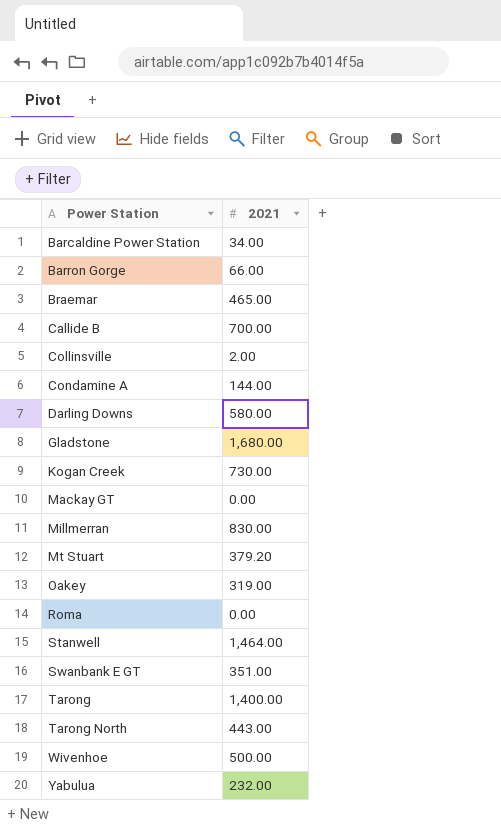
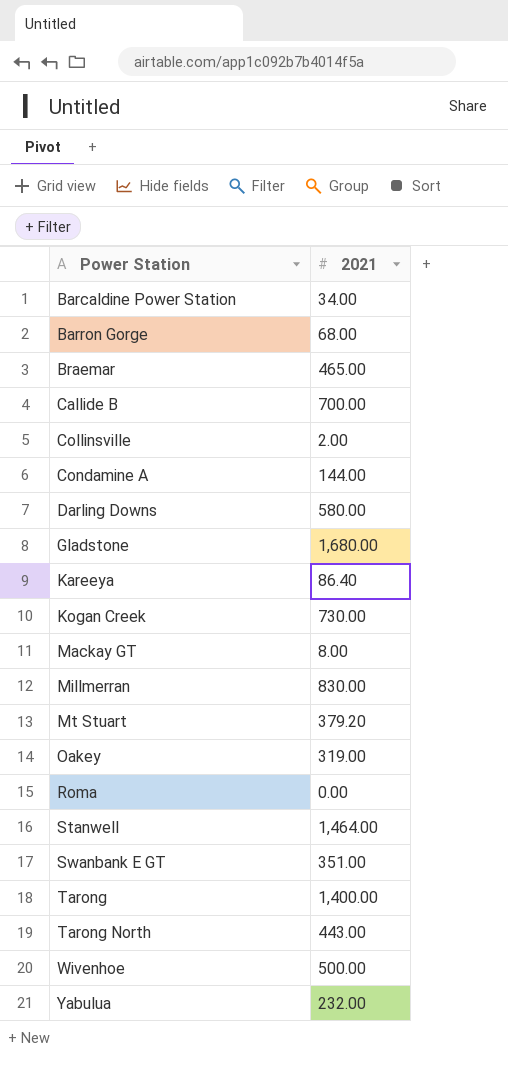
Barron Gorge | 2021: 66.00 -> 68.00
row Kareeya: none -> 86.40
Mackay GT | 2021: 0.00 -> 8.00

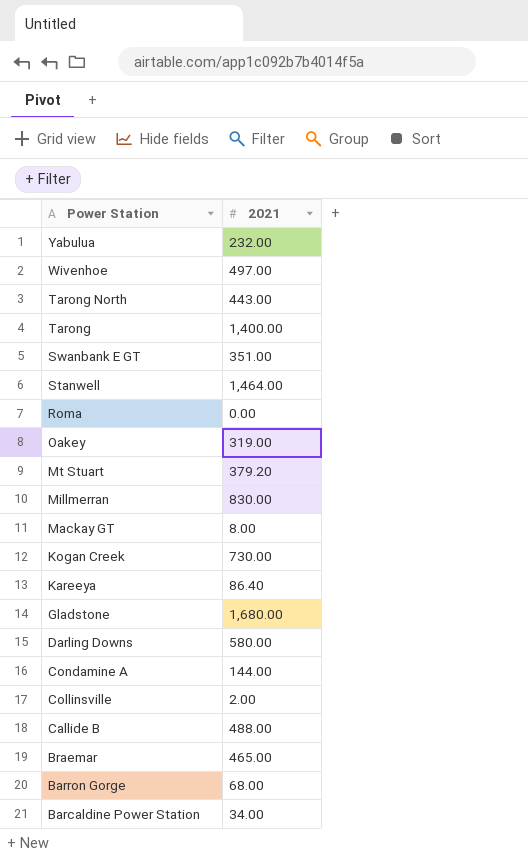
row order: Power Station ascending -> Power Station descending
Wivenhoe | 2021: 500.00 -> 497.00
Callide B | 2021: 700.00 -> 488.00

